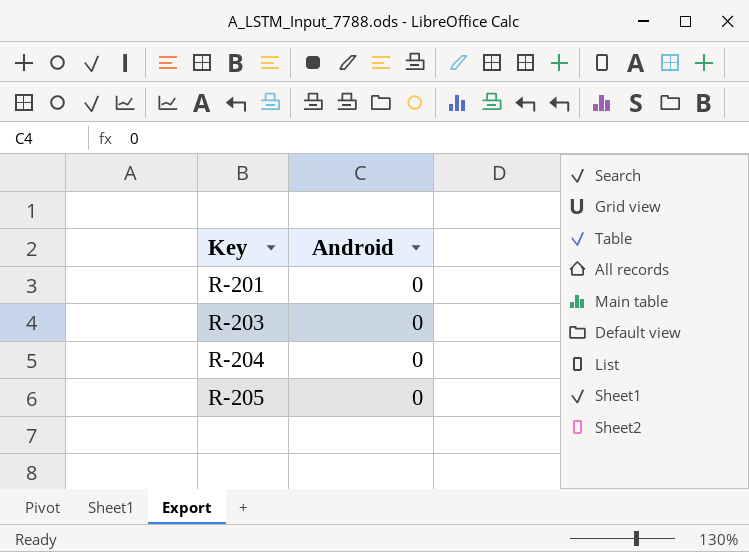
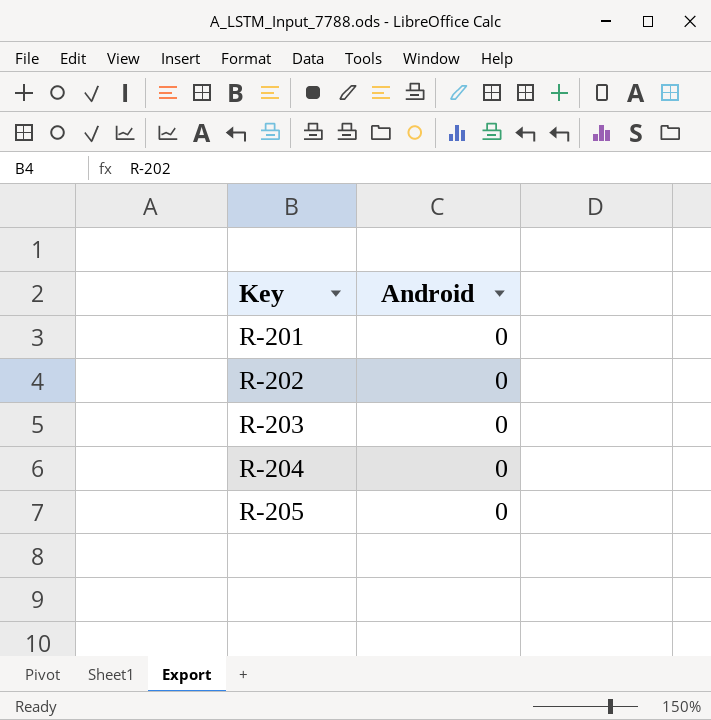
row R-202: none -> 0

